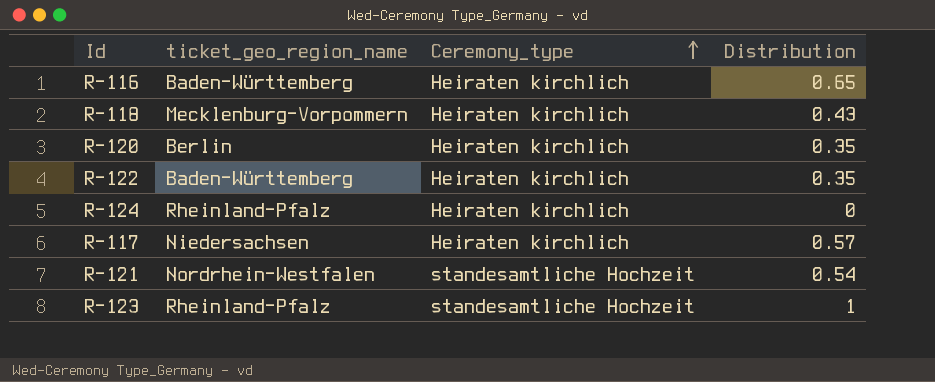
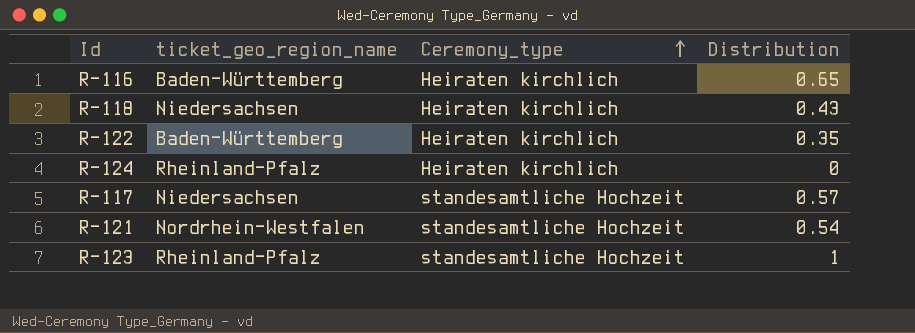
row R-120: Berlin | Heiraten kirchlich | 0.35 -> none
R-118 | ticket_geo_region_name: Mecklenburg-Vorpommern -> Niedersachsen
R-117 | Ceremony_type: Heiraten kirchlich -> standesamtliche Hochzeit

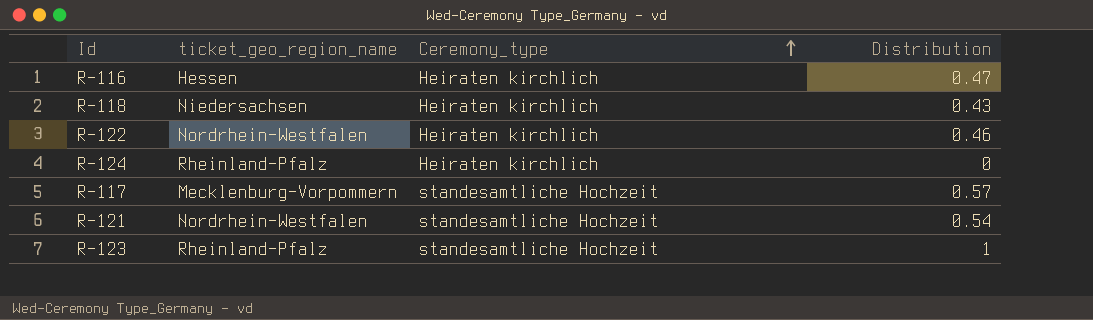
R-116 | ticket_geo_region_name: Baden-Württemberg -> Hessen
R-116 | Distribution: 0.65 -> 0.47
R-122 | ticket_geo_region_name: Baden-Württemberg -> Nordrhein-Westfalen
R-122 | Distribution: 0.35 -> 0.46
R-117 | ticket_geo_region_name: Niedersachsen -> Mecklenburg-Vorpommern

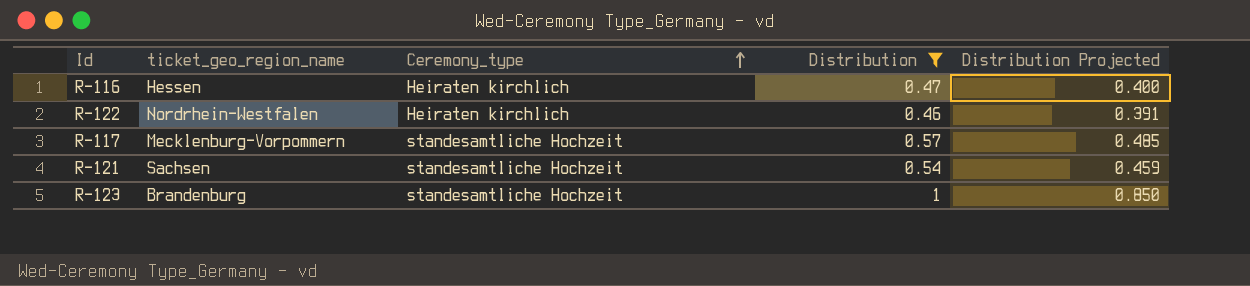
filter: none -> Distribution >= 0.46
column Distribution Projected | formula: none -> [Distribution] * 0.85
R-121 | ticket_geo_region_name: Nordrhein-Westfalen -> Sachsen
R-123 | ticket_geo_region_name: Rheinland-Pfalz -> Brandenburg

